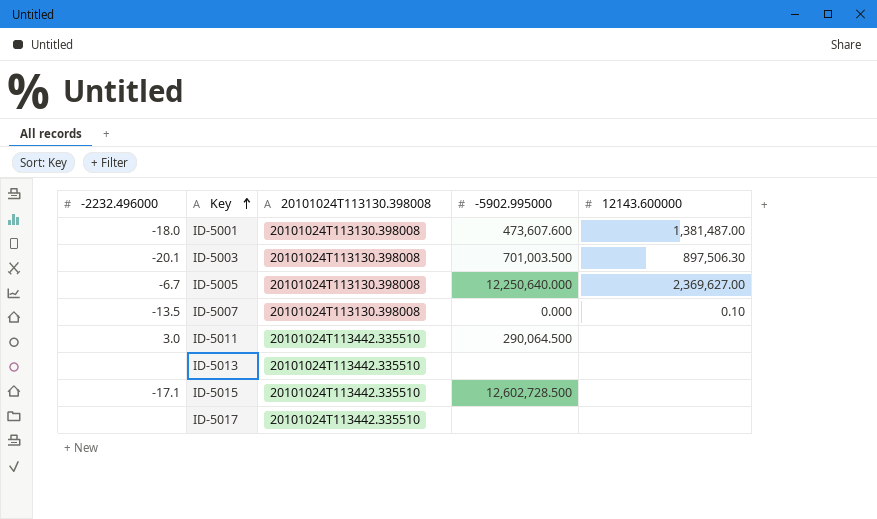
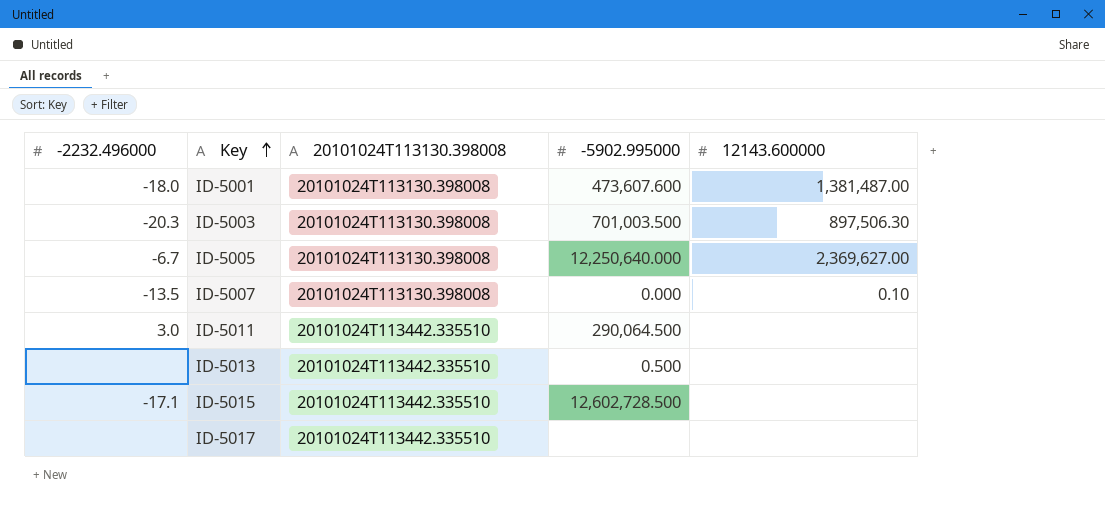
ID-5003 | -2232.496000: -20.1 -> -20.3
ID-5013 | -5902.995000: none -> 0.500

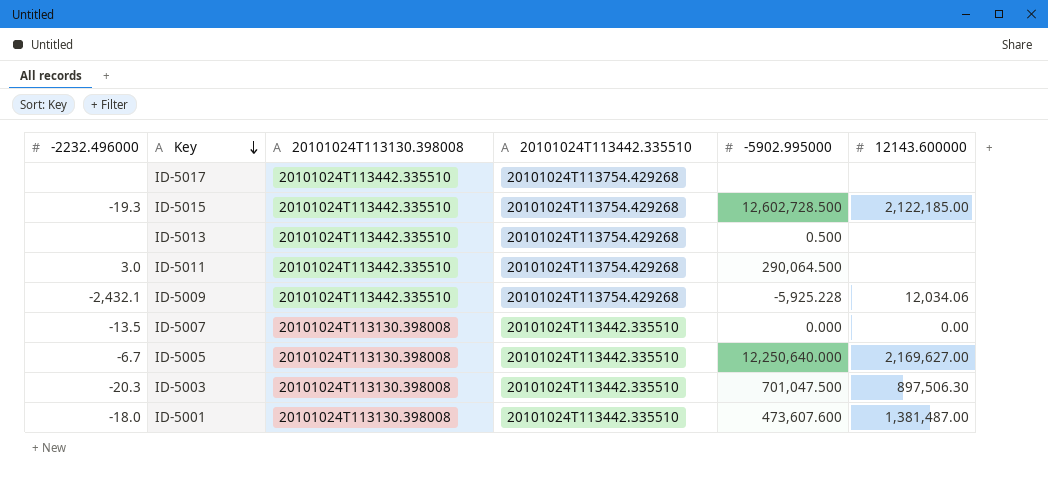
row order: Key ascending -> Key descending
column 20101024T113442.335510 | position: none -> 4
ID-5015 | -2232.496000: -17.1 -> -19.3
ID-5015 | 12143.600000: none -> 2,122,185.00
row ID-5009: none -> -2,432.1 | 20101024T113442.335510 | 20101024T113754.429268 | -5,925.228 | 12,034.06
ID-5007 | 12143.600000: 0.10 -> 0.00
ID-5005 | 12143.600000: 2,369,627.00 -> 2,169,627.00
ID-5003 | -5902.995000: 701,003.500 -> 701,047.500

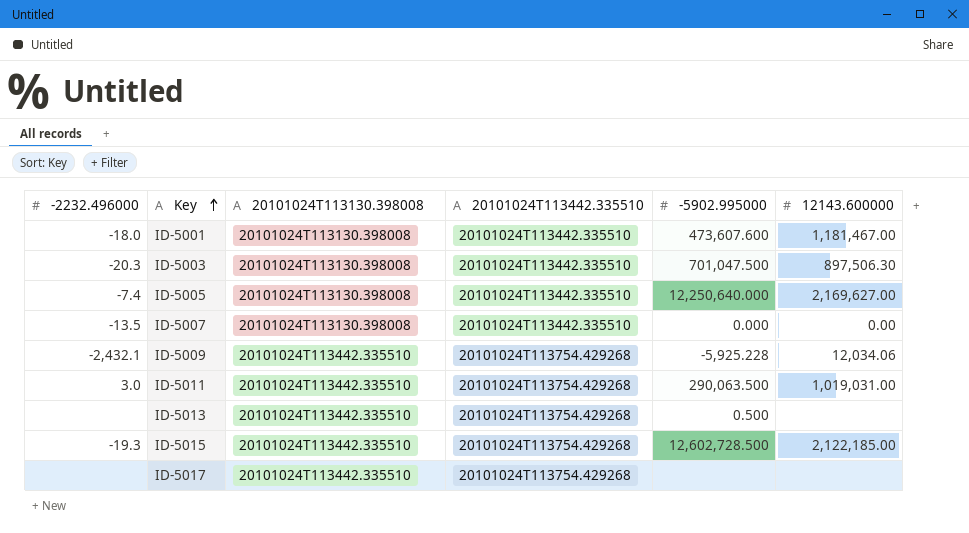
row order: Key descending -> Key ascending
ID-5001 | 12143.600000: 1,381,487.00 -> 1,181,467.00
ID-5005 | -2232.496000: -6.7 -> -7.4
ID-5011 | -5902.995000: 290,064.500 -> 290,063.500
ID-5011 | 12143.600000: none -> 1,019,031.00

